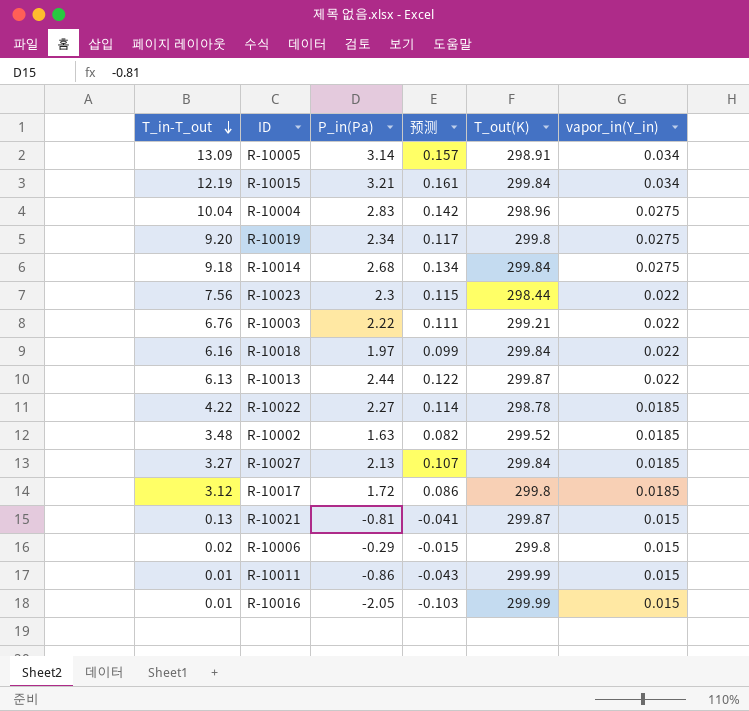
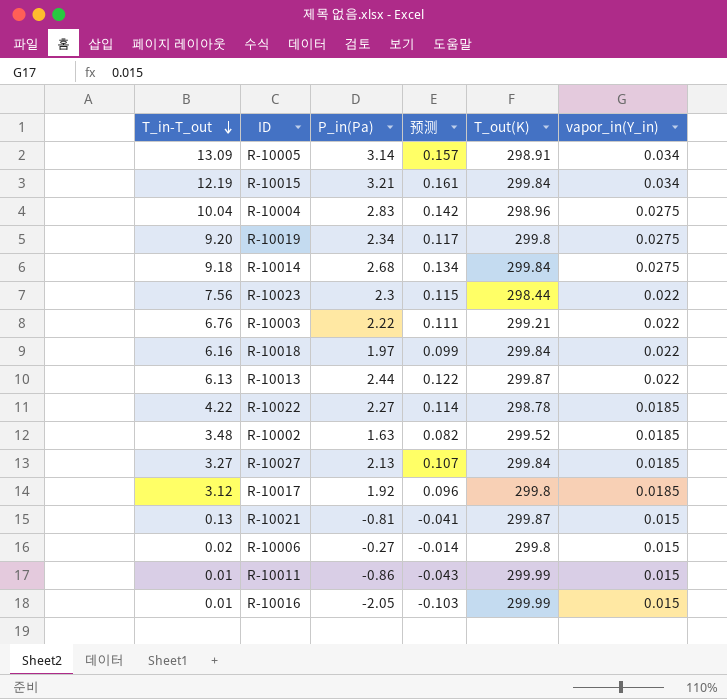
R-10017 | P_in(Pa): 1.72 -> 1.92
R-10017 | 预测: 0.086 -> 0.096
R-10006 | P_in(Pa): -0.29 -> -0.27
R-10006 | 预测: -0.015 -> -0.014

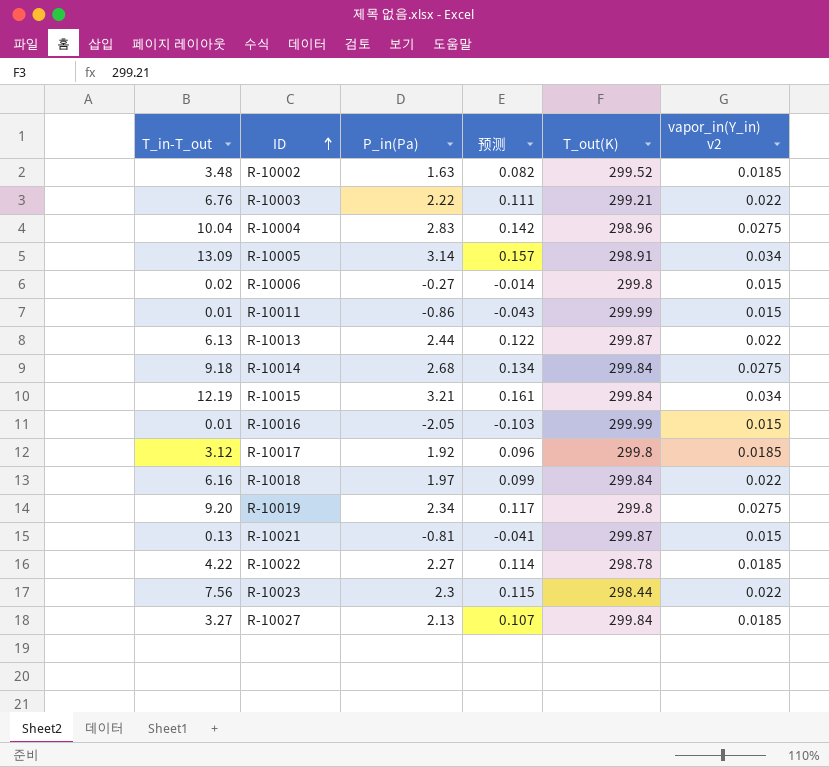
row order: T_in-T_out descending -> ID ascending
column name: vapor_in(Y_in) -> vapor_in(Y_in) v2

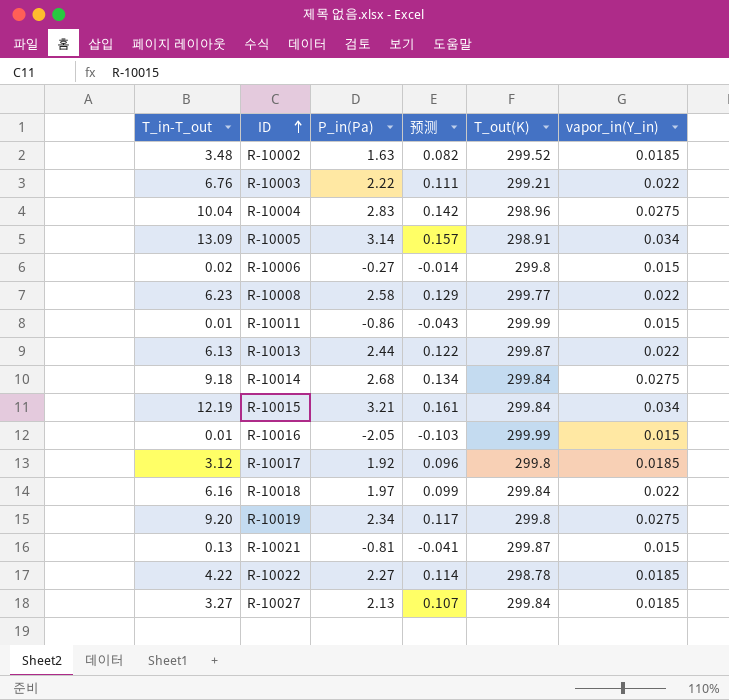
column name: vapor_in(Y_in) v2 -> vapor_in(Y_in)
row R-10023: 7.56 | 2.3 | 0.115 | 298.44 | 0.022 -> none
row R-10008: none -> 6.23 | 2.58 | 0.129 | 299.77 | 0.022

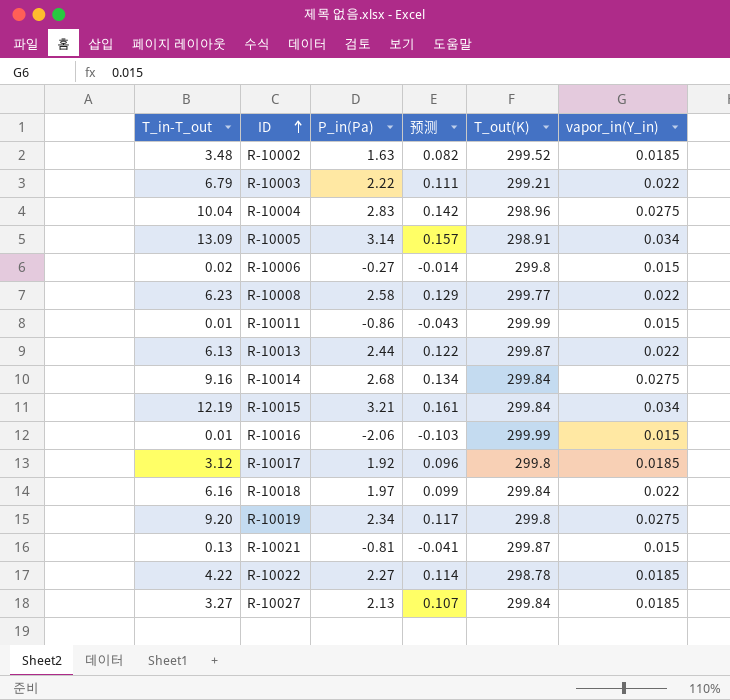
R-10003 | T_in-T_out: 6.76 -> 6.79
R-10014 | T_in-T_out: 9.18 -> 9.16
R-10016 | P_in(Pa): -2.05 -> -2.06

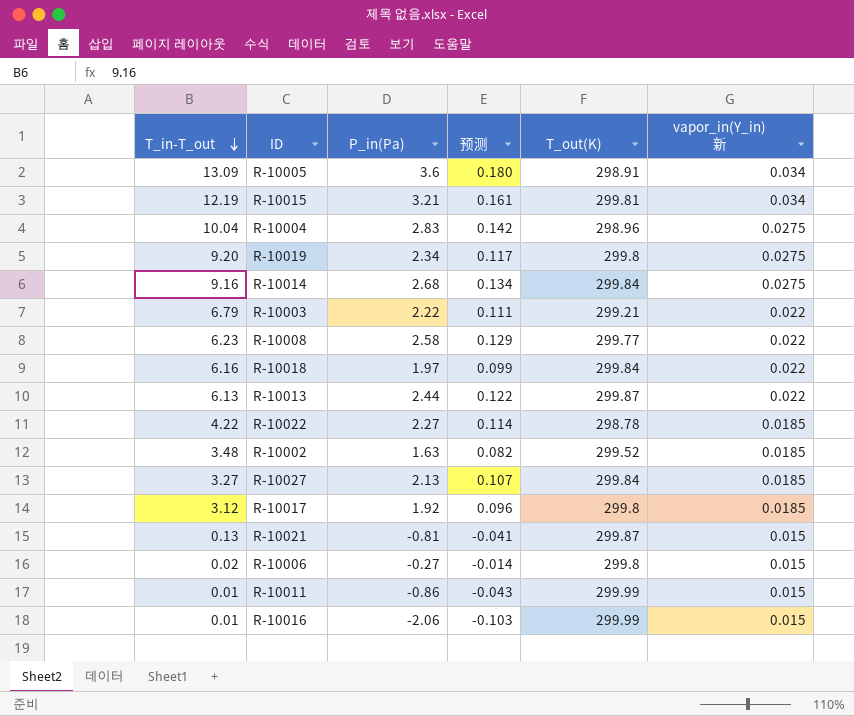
row order: ID ascending -> T_in-T_out descending
column name: vapor_in(Y_in) -> vapor_in(Y_in) 新
R-10005 | P_in(Pa): 3.14 -> 3.6
R-10005 | 预测: 0.157 -> 0.180
R-10015 | T_out(K): 299.84 -> 299.81

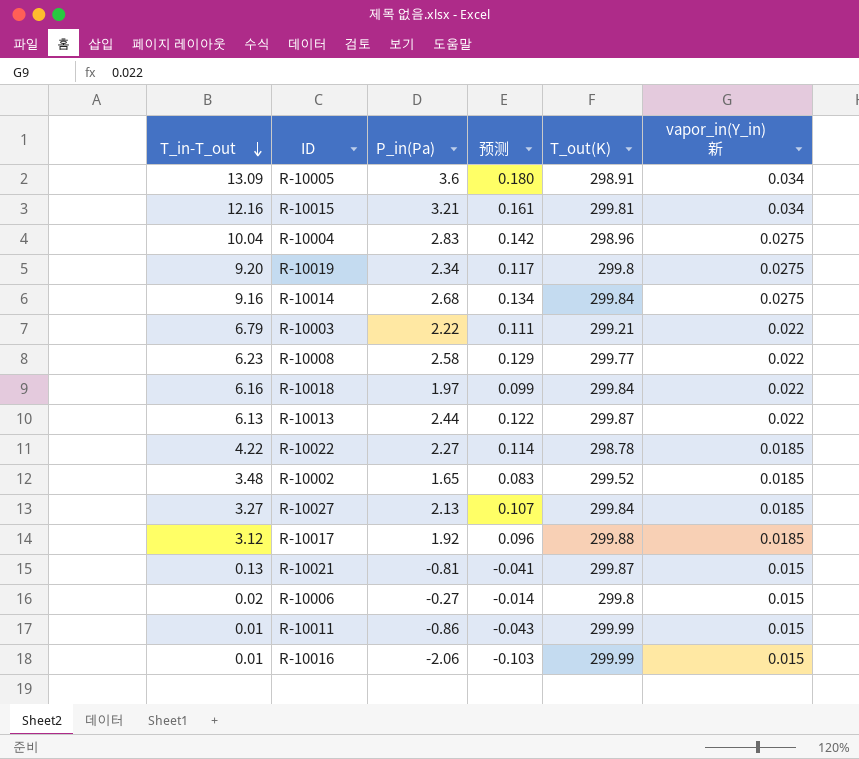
R-10015 | T_in-T_out: 12.19 -> 12.16
R-10002 | P_in(Pa): 1.63 -> 1.65
R-10002 | 预测: 0.082 -> 0.083
R-10017 | T_out(K): 299.8 -> 299.88

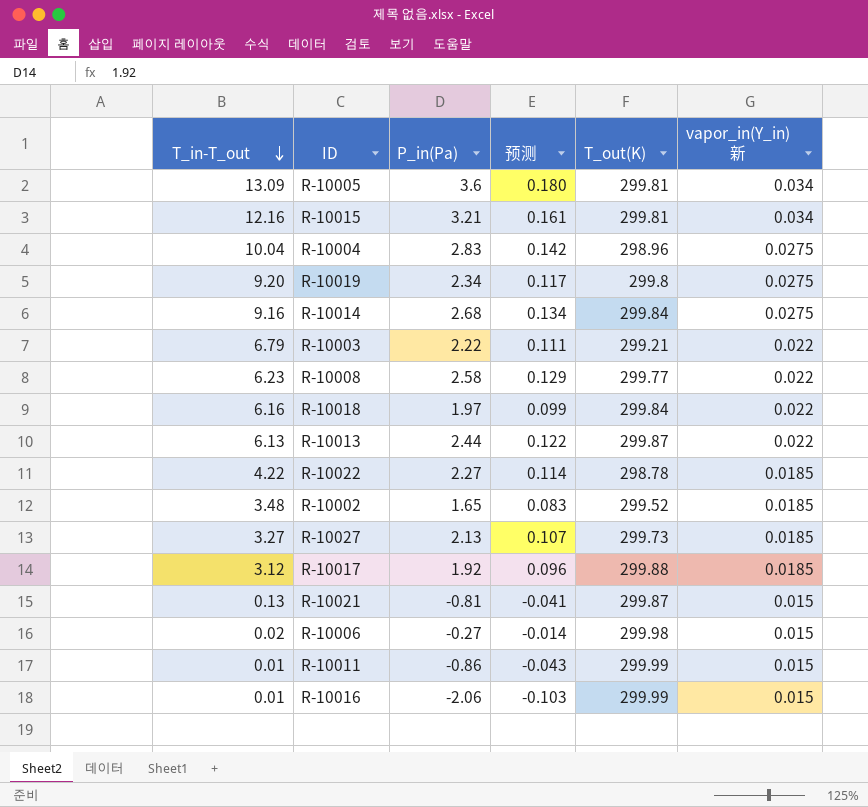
R-10005 | T_out(K): 298.91 -> 299.81
R-10027 | T_out(K): 299.84 -> 299.73
R-10006 | T_out(K): 299.8 -> 299.98

